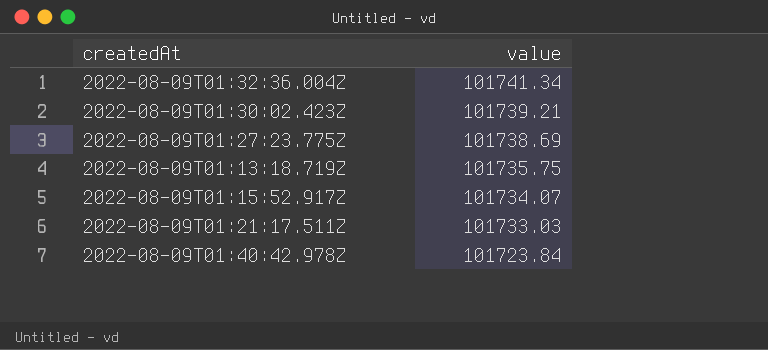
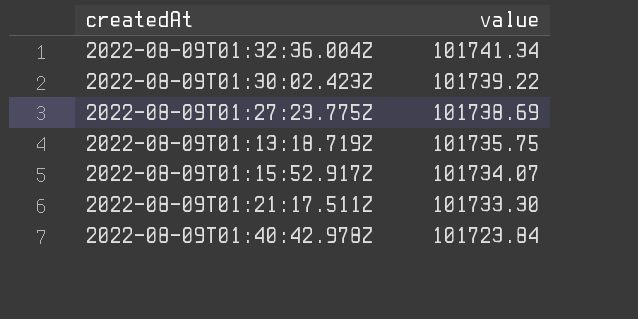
2022-08-09T01:30:02.423Z | value: 101739.21 -> 101739.22
2022-08-09T01:21:17.511Z | value: 101733.03 -> 101733.30

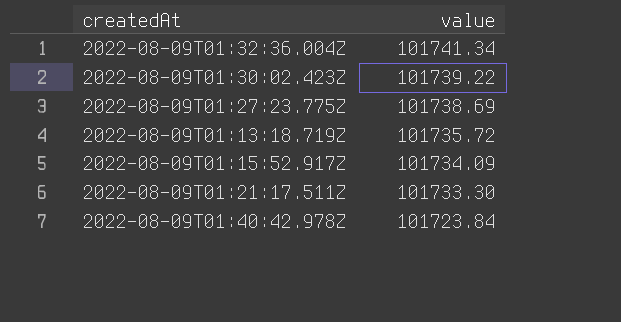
2022-08-09T01:13:18.719Z | value: 101735.75 -> 101735.72
2022-08-09T01:15:52.917Z | value: 101734.07 -> 101734.09

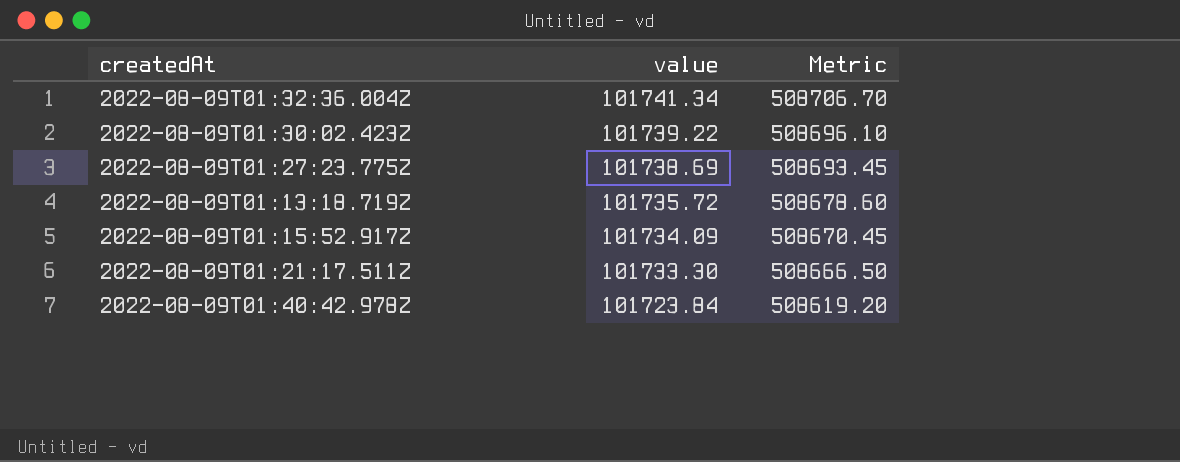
column Metric | formula: none -> [value] * 5

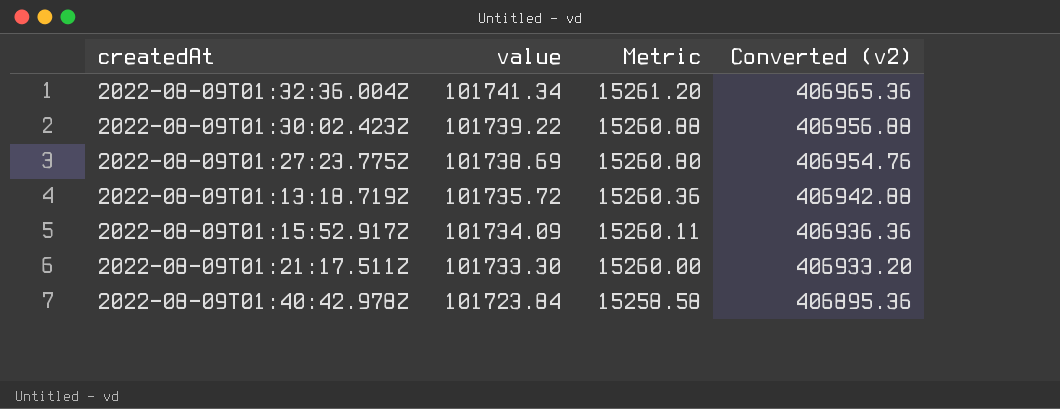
column Metric | formula: [value] * 5 -> [value] * 0.15
column Converted (v2) | formula: none -> [value] * 4

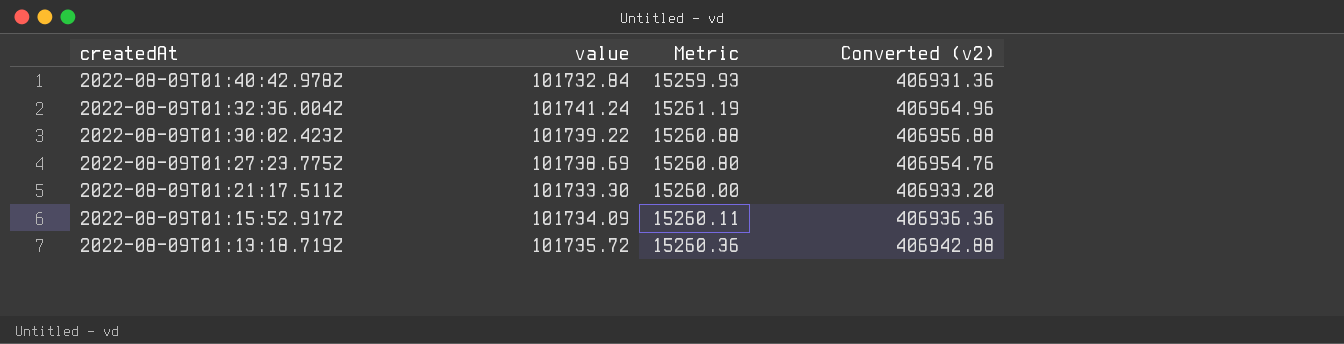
row order: value descending -> createdAt descending
2022-08-09T01:40:42.978Z | value: 101723.84 -> 101732.84
2022-08-09T01:40:42.978Z | Metric: 15258.58 -> 15259.93
2022-08-09T01:40:42.978Z | Converted (v2): 406895.36 -> 406931.36
2022-08-09T01:32:36.004Z | value: 101741.34 -> 101741.24
2022-08-09T01:32:36.004Z | Metric: 15261.20 -> 15261.19
2022-08-09T01:32:36.004Z | Converted (v2): 406965.36 -> 406964.96

